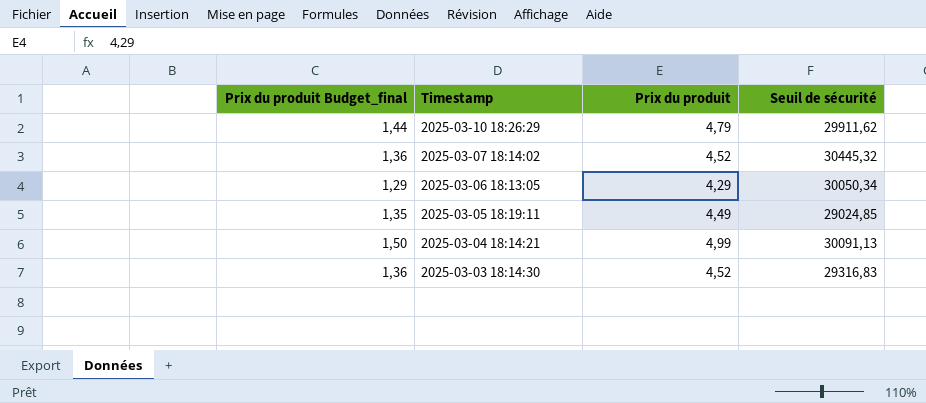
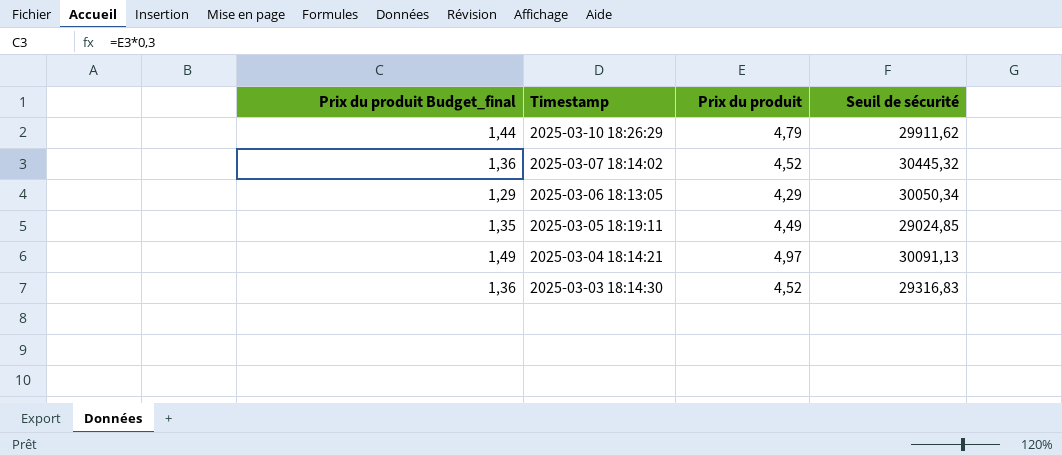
2025-03-04 18:14:21 | Prix du produit Budget_final: 1,50 -> 1,49
2025-03-04 18:14:21 | Prix du produit: 4,99 -> 4,97

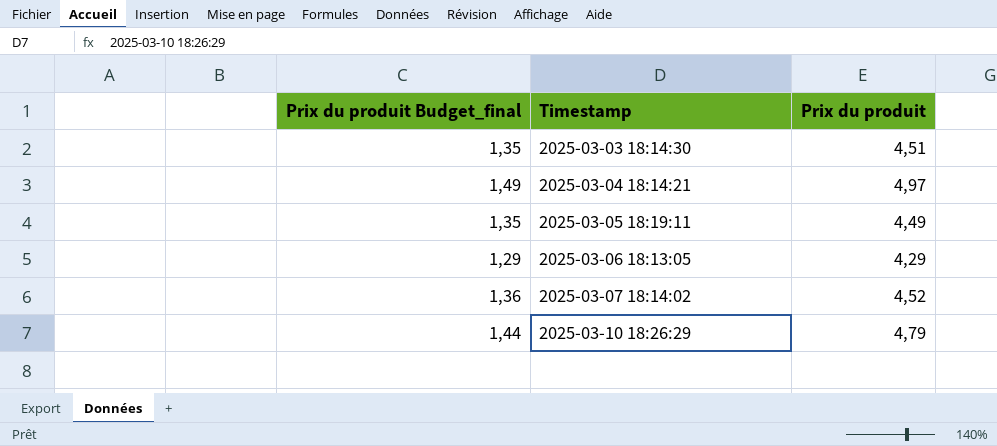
row order: Timestamp descending -> Timestamp ascending
column Seuil de sécurité | position: 4 -> none
2025-03-03 18:14:30 | Prix du produit Budget_final: 1,36 -> 1,35
2025-03-03 18:14:30 | Prix du produit: 4,52 -> 4,51

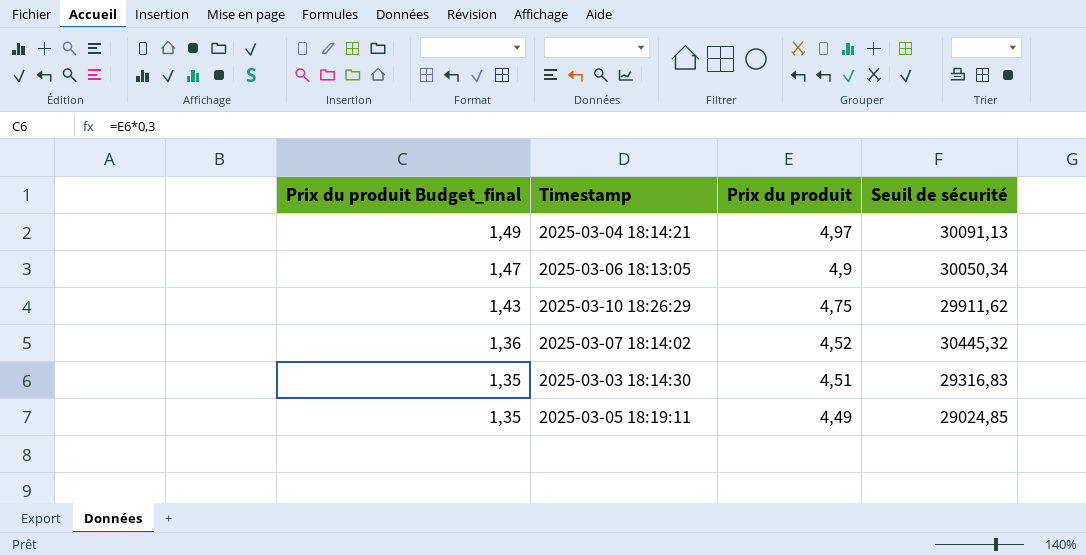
row order: Timestamp ascending -> Prix du produit Budget_final descending
column Seuil de sécurité | position: none -> 4
2025-03-06 18:13:05 | Prix du produit Budget_final: 1,29 -> 1,47
2025-03-06 18:13:05 | Prix du produit: 4,29 -> 4,9
2025-03-10 18:26:29 | Prix du produit Budget_final: 1,44 -> 1,43
2025-03-10 18:26:29 | Prix du produit: 4,79 -> 4,75

